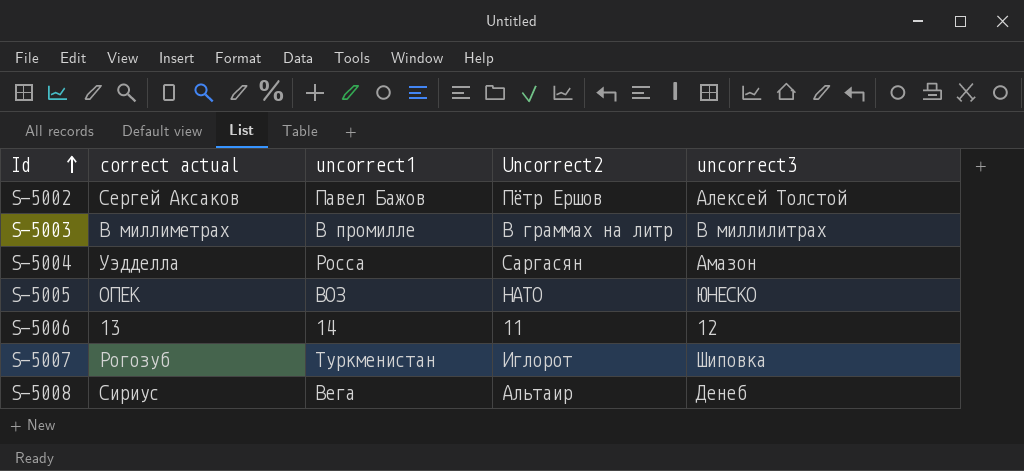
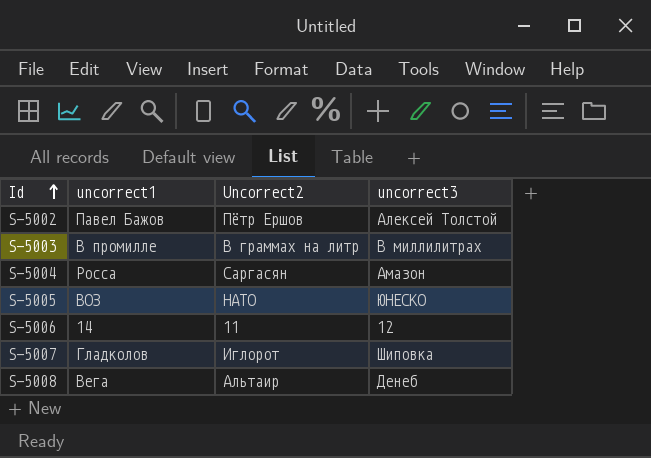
column correct actual | position: 2 -> none
S-5007 | uncorrect1: Туркменистан -> Гладколов

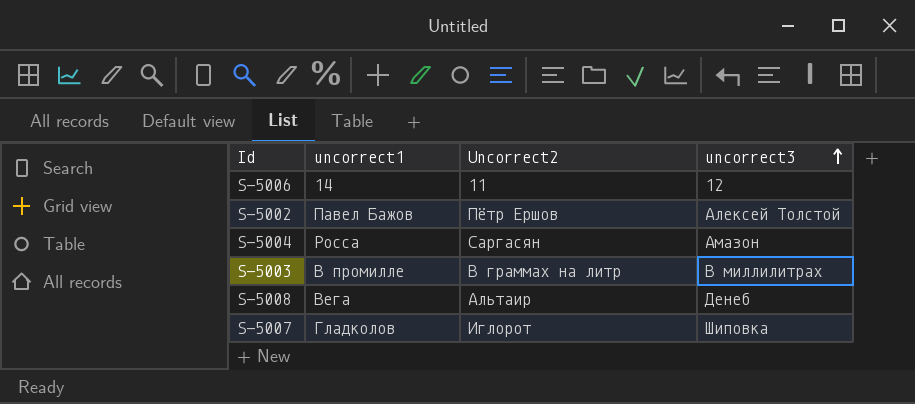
row order: Id ascending -> uncorrect3 ascending
row S-5005: ВОЗ | НАТО | ЮНЕСКО -> none

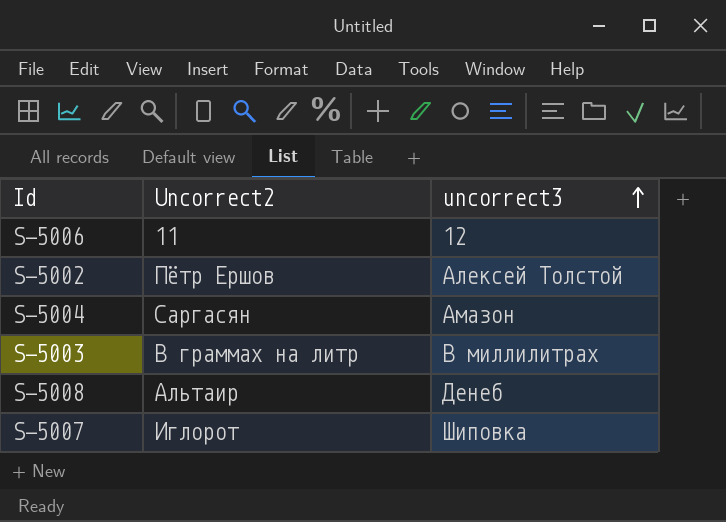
column uncorrect1 | position: 2 -> none

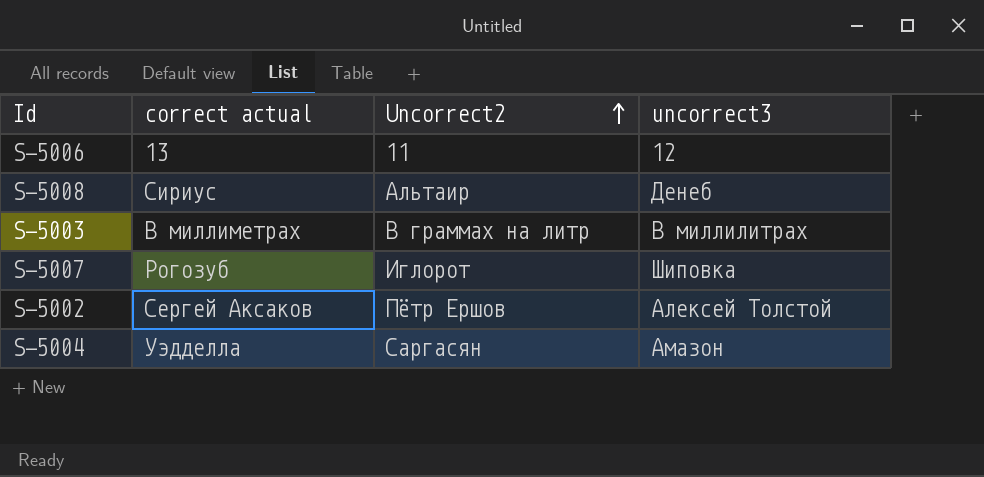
row order: uncorrect3 ascending -> Uncorrect2 ascending
column correct actual | position: none -> 2

